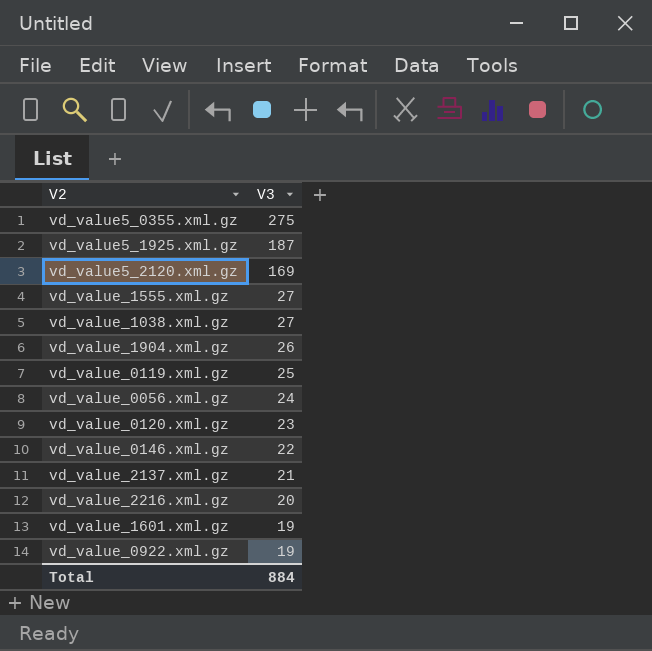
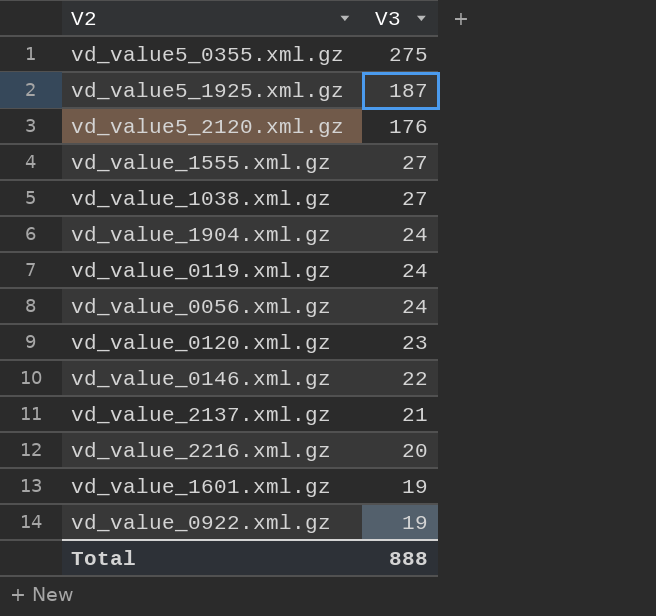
vd_value5_2120.xml.gz | V3: 169 -> 176
vd_value_1904.xml.gz | V3: 26 -> 24
vd_value_0119.xml.gz | V3: 25 -> 24
Total | V3: 884 -> 888

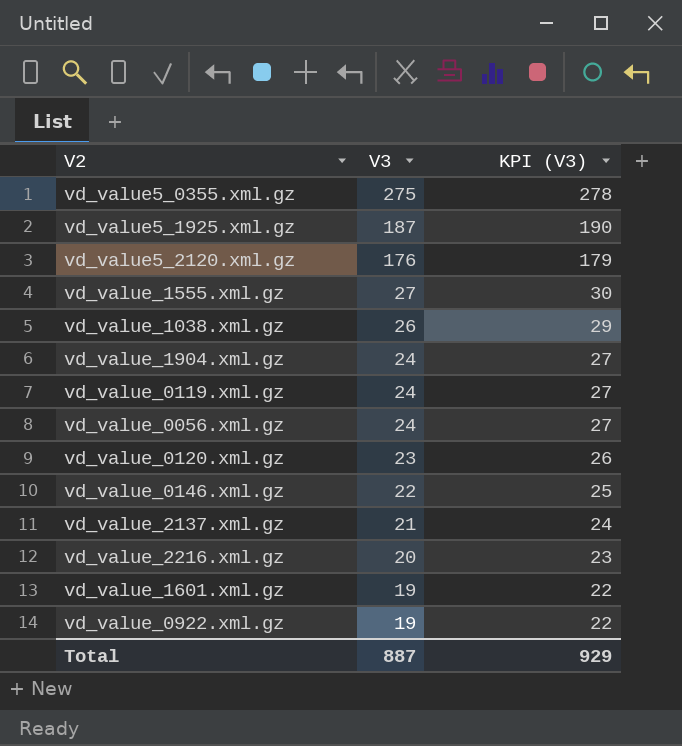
column KPI (V3) | formula: none -> [V3] + 3
vd_value_1038.xml.gz | V3: 27 -> 26
Total | V3: 888 -> 887

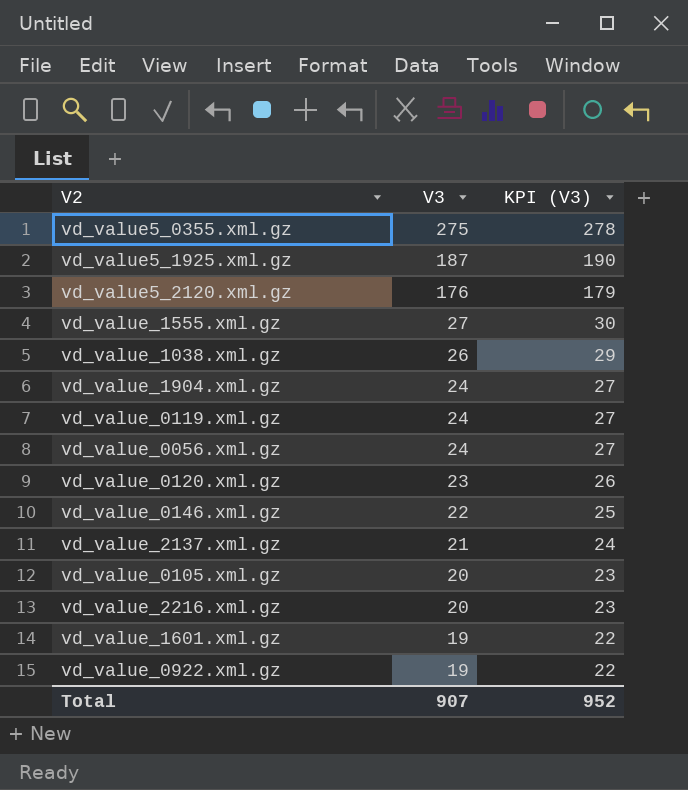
row vd_value_0105.xml.gz: none -> 20 | 23
Total | V3: 887 -> 907
Total | KPI (V3): 929 -> 952

